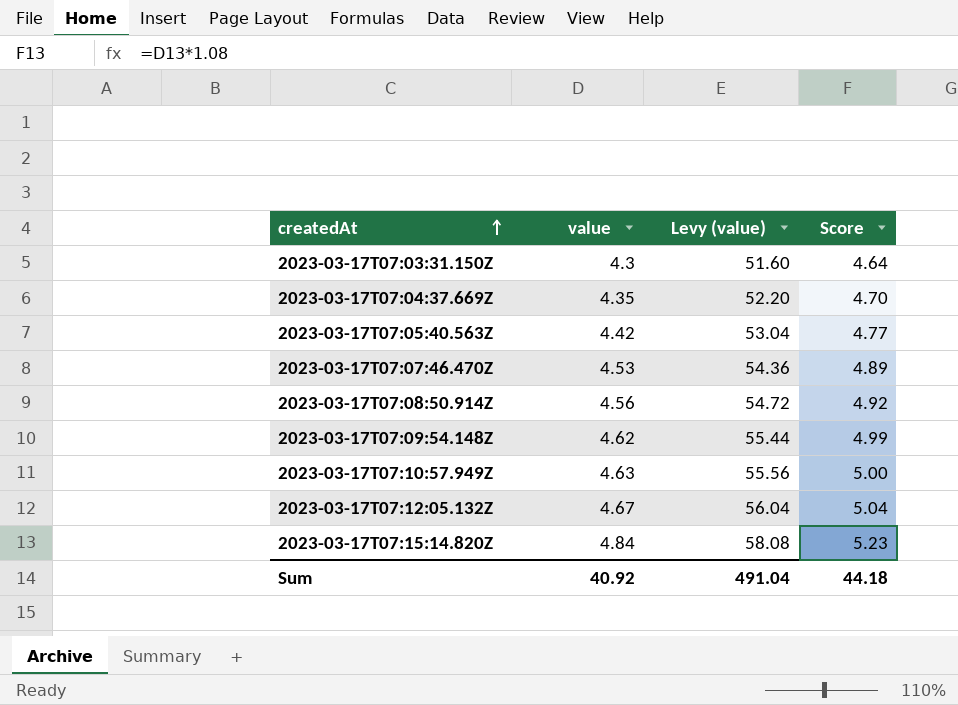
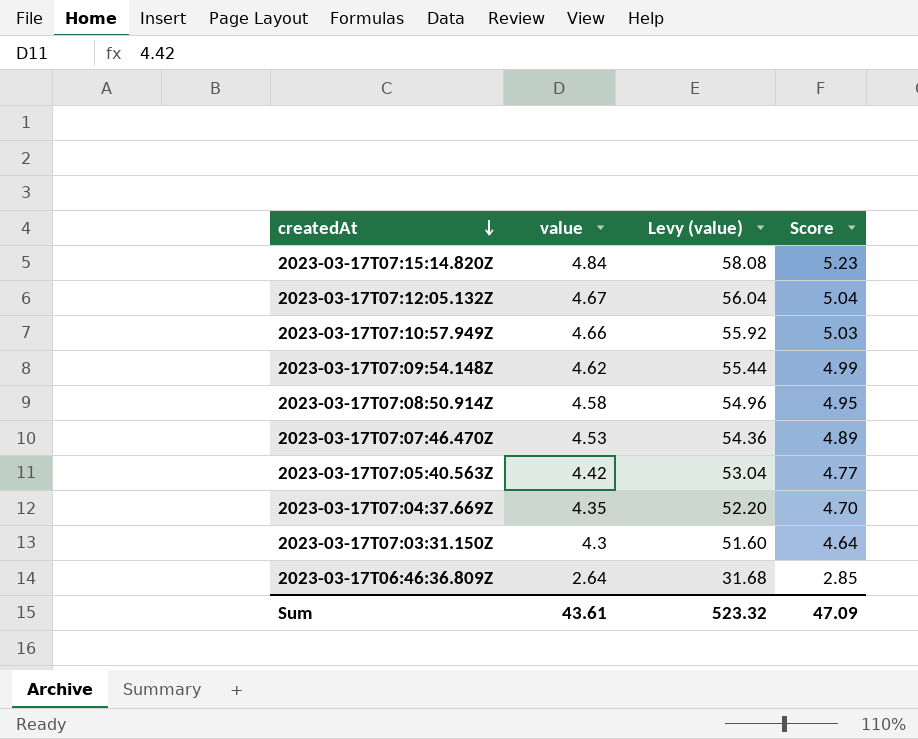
row order: createdAt ascending -> createdAt descending
2023-03-17T07:10:57.949Z | value: 4.63 -> 4.66
2023-03-17T07:10:57.949Z | Levy (value): 55.56 -> 55.92
2023-03-17T07:10:57.949Z | Score: 5.00 -> 5.03
2023-03-17T07:08:50.914Z | value: 4.56 -> 4.58
2023-03-17T07:08:50.914Z | Levy (value): 54.72 -> 54.96
2023-03-17T07:08:50.914Z | Score: 4.92 -> 4.95
row 2023-03-17T06:46:36.809Z: none -> 2.64 | 31.68 | 2.85
Sum | value: 40.92 -> 43.61
Sum | Levy (value): 491.04 -> 523.32
Sum | Score: 44.18 -> 47.09

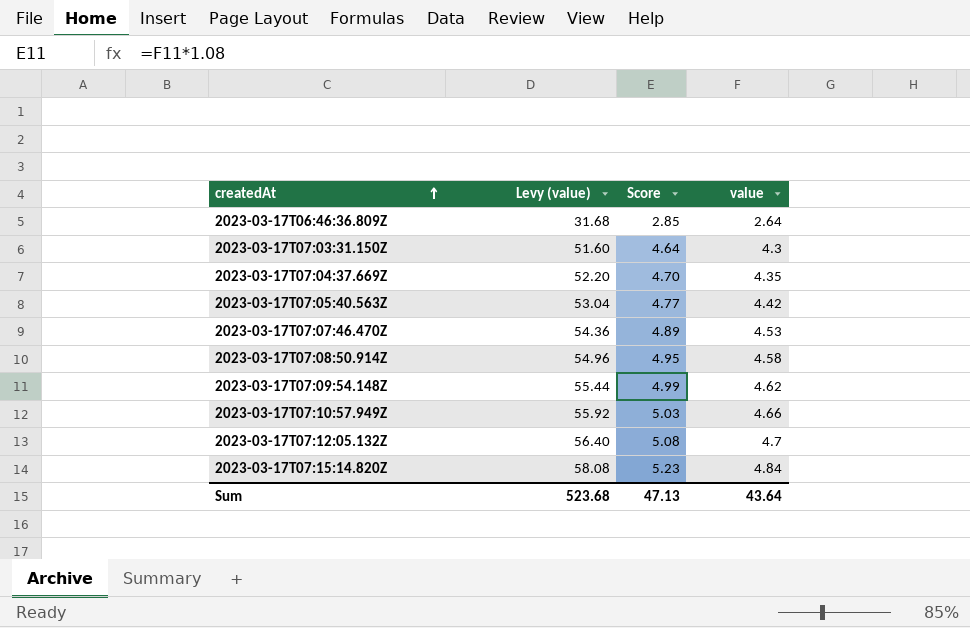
row order: createdAt descending -> createdAt ascending
column value | position: 2 -> 4
2023-03-17T07:12:05.132Z | Levy (value): 56.04 -> 56.40
2023-03-17T07:12:05.132Z | Score: 5.04 -> 5.08
2023-03-17T07:12:05.132Z | value: 4.67 -> 4.7
Sum | Levy (value): 523.32 -> 523.68
Sum | Score: 47.09 -> 47.13
Sum | value: 43.61 -> 43.64

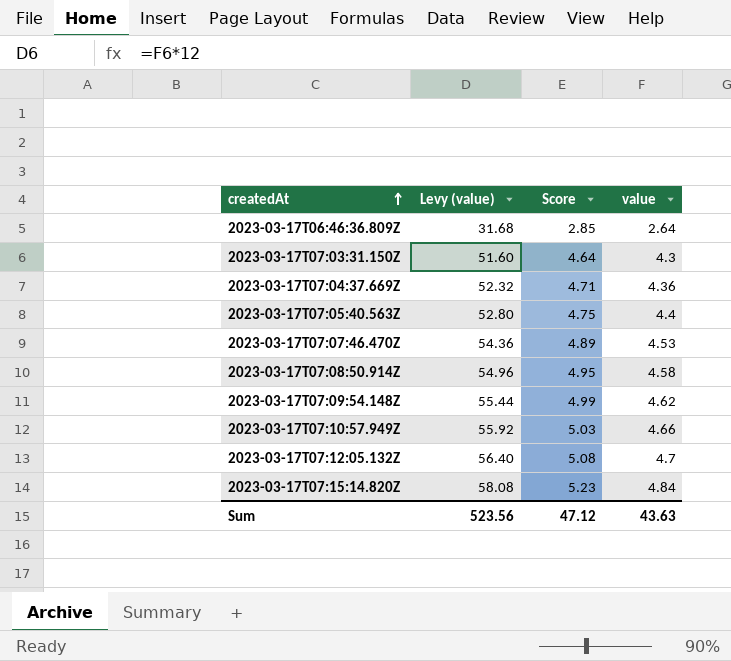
2023-03-17T07:04:37.669Z | Levy (value): 52.20 -> 52.32
2023-03-17T07:04:37.669Z | Score: 4.70 -> 4.71
2023-03-17T07:04:37.669Z | value: 4.35 -> 4.36
2023-03-17T07:05:40.563Z | Levy (value): 53.04 -> 52.80
2023-03-17T07:05:40.563Z | Score: 4.77 -> 4.75
2023-03-17T07:05:40.563Z | value: 4.42 -> 4.4
Sum | Levy (value): 523.68 -> 523.56
Sum | Score: 47.13 -> 47.12
Sum | value: 43.64 -> 43.63

